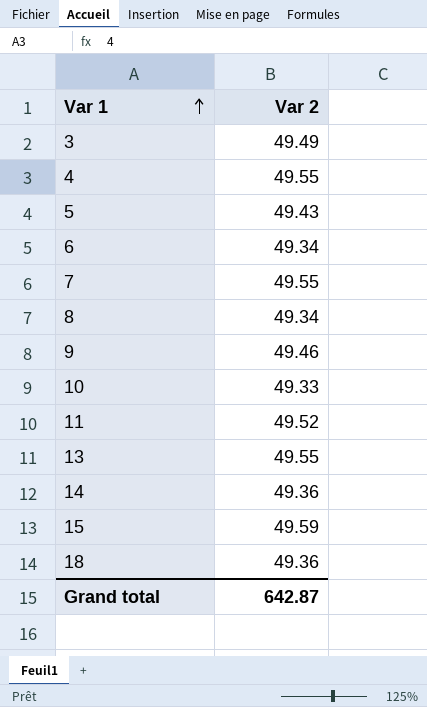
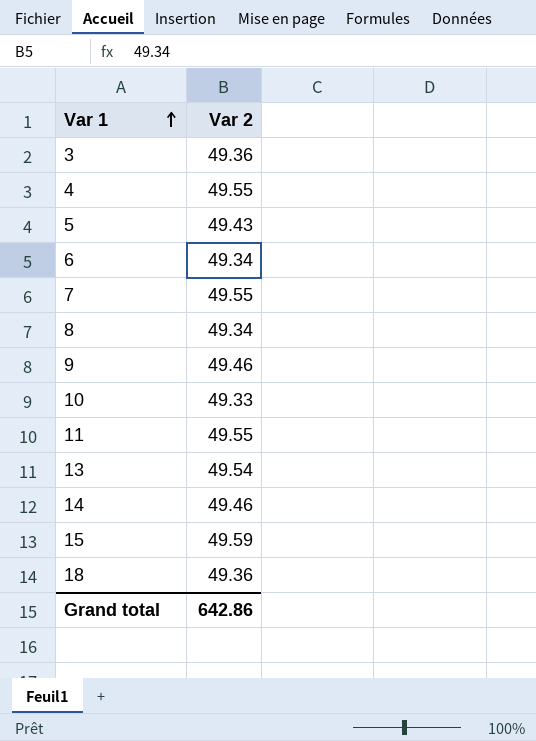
3 | Var 2: 49.49 -> 49.36
11 | Var 2: 49.52 -> 49.55
13 | Var 2: 49.55 -> 49.54
14 | Var 2: 49.36 -> 49.46
Grand total | Var 2: 642.87 -> 642.86

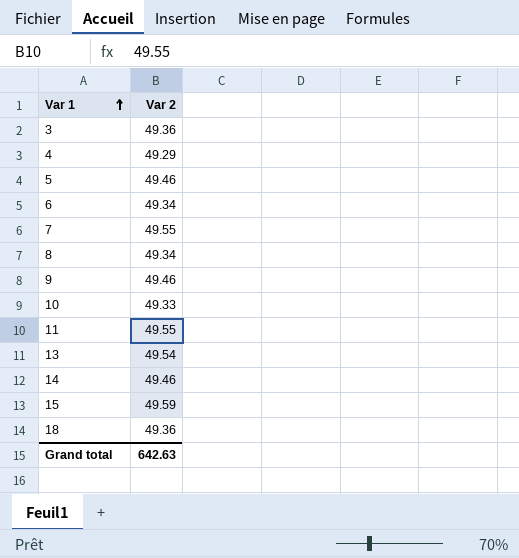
4 | Var 2: 49.55 -> 49.29
5 | Var 2: 49.43 -> 49.46
Grand total | Var 2: 642.86 -> 642.63

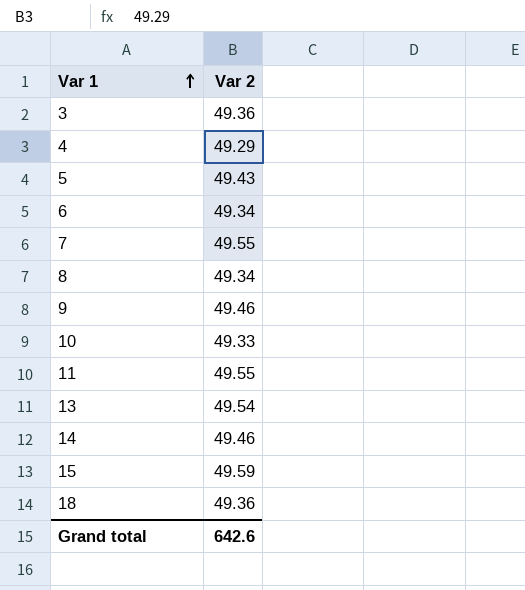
5 | Var 2: 49.46 -> 49.43
Grand total | Var 2: 642.63 -> 642.6

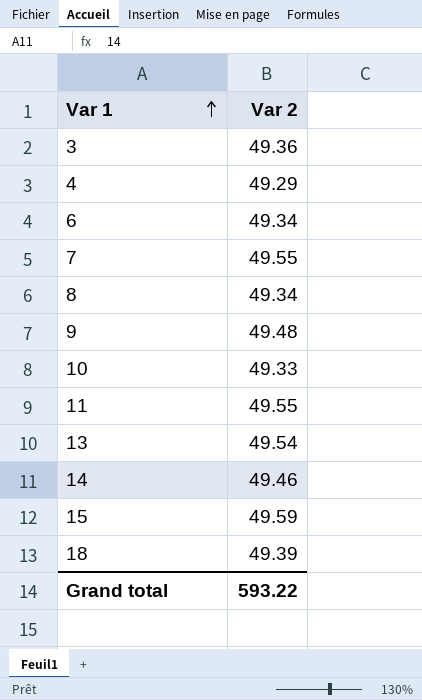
row 5: 49.43 -> none
9 | Var 2: 49.46 -> 49.48
18 | Var 2: 49.36 -> 49.39
Grand total | Var 2: 642.6 -> 593.22

